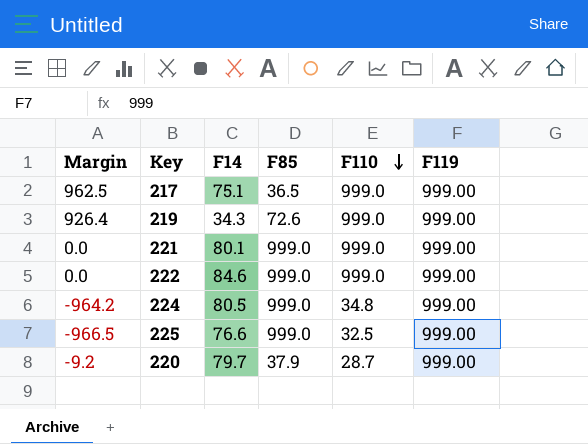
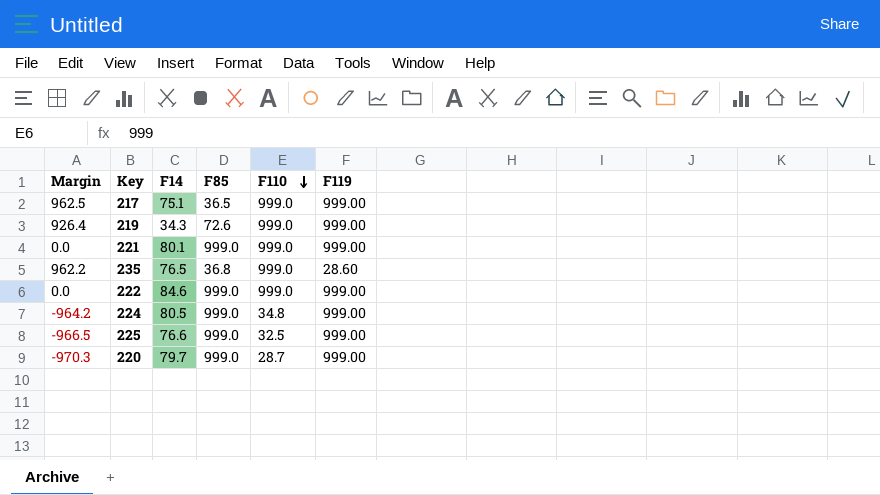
row 235: none -> 962.2 | 76.5 | 36.8 | 999.0 | 28.60
220 | Margin: -9.2 -> -970.3
220 | F85: 37.9 -> 999.0

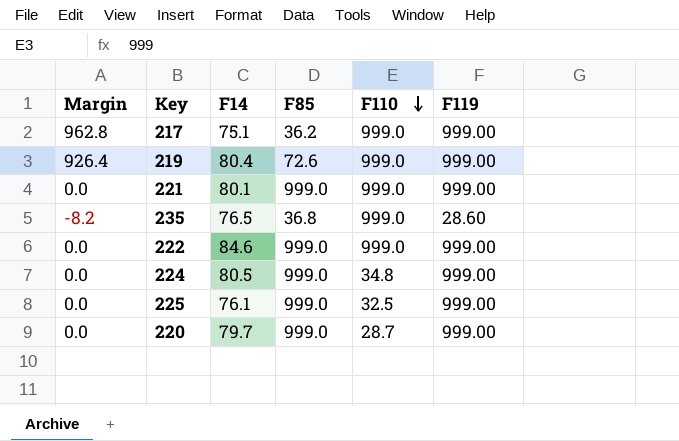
column Margin | formula: [F110] - [F85] -> [F119] - [F85]
217 | F85: 36.5 -> 36.2
219 | F14: 34.3 -> 80.4
225 | F14: 76.6 -> 76.1

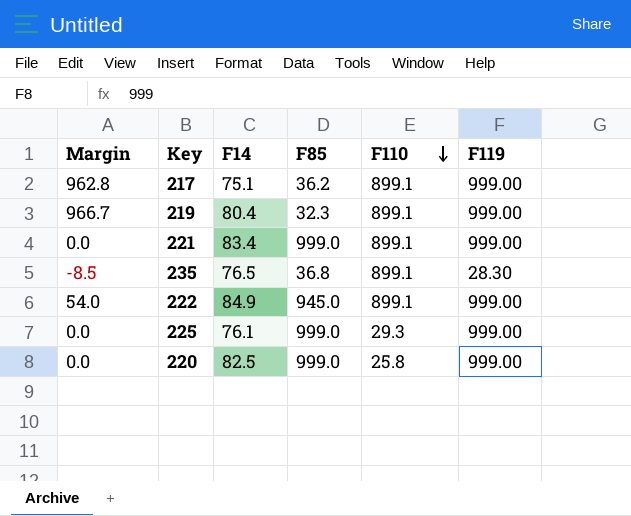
row 224: 0.0 | 80.5 | 999.0 | 34.8 | 999.00 -> none
217 | F110: 999.0 -> 899.1
219 | Margin: 926.4 -> 966.7
219 | F85: 72.6 -> 32.3
219 | F110: 999.0 -> 899.1
221 | F14: 80.1 -> 83.4
221 | F110: 999.0 -> 899.1
235 | Margin: -8.2 -> -8.5
235 | F110: 999.0 -> 899.1
235 | F119: 28.60 -> 28.30
222 | Margin: 0.0 -> 54.0
222 | F14: 84.6 -> 84.9
222 | F85: 999.0 -> 945.0
222 | F110: 999.0 -> 899.1
225 | F110: 32.5 -> 29.3
220 | F14: 79.7 -> 82.5
220 | F110: 28.7 -> 25.8

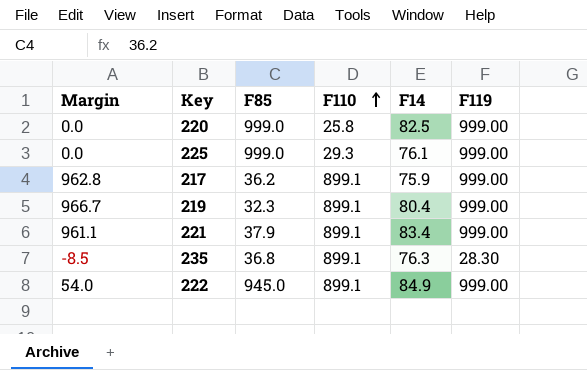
row order: F110 descending -> F110 ascending
column F14 | position: 3 -> 5
217 | F14: 75.1 -> 75.9
221 | Margin: 0.0 -> 961.1
221 | F85: 999.0 -> 37.9
235 | F14: 76.5 -> 76.3

